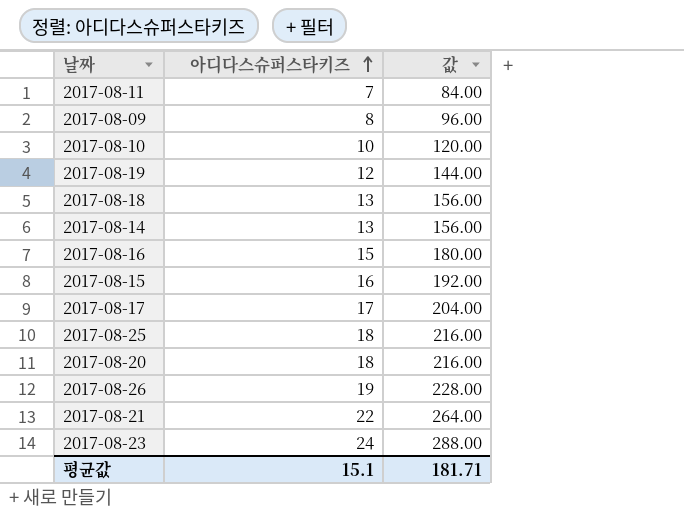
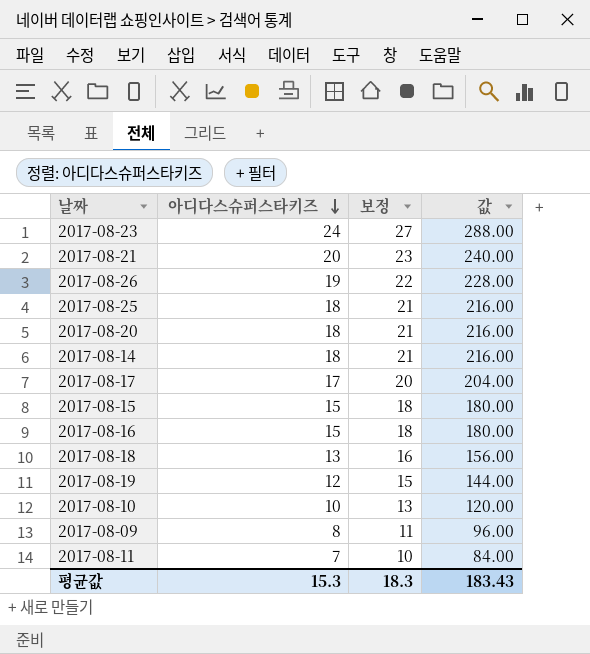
row order: 아디다스슈퍼스타키즈 ascending -> 아디다스슈퍼스타키즈 descending
column 보정 | formula: none -> [아디다스슈퍼스타키즈] + 3
2017-08-21 | 아디다스슈퍼스타키즈: 22 -> 20
2017-08-21 | 값: 264.00 -> 240.00
2017-08-14 | 아디다스슈퍼스타키즈: 13 -> 18
2017-08-14 | 값: 156.00 -> 216.00
2017-08-15 | 아디다스슈퍼스타키즈: 16 -> 15
2017-08-15 | 값: 192.00 -> 180.00
평균값 | 아디다스슈퍼스타키즈: 15.1 -> 15.3
평균값 | 값: 181.71 -> 183.43

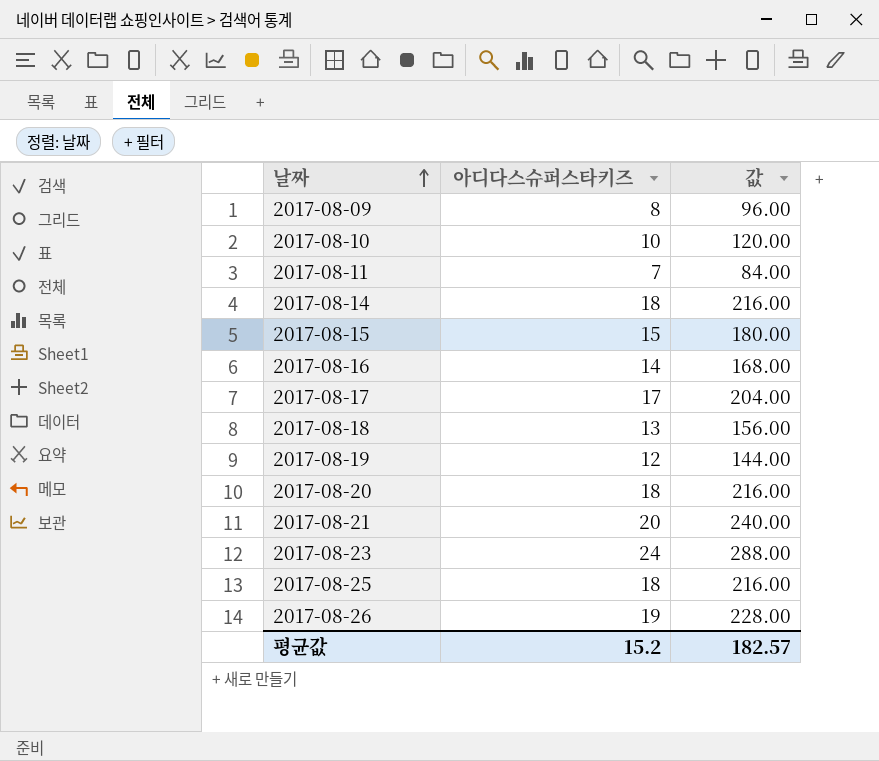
row order: 아디다스슈퍼스타키즈 descending -> 날짜 ascending
column 보정 | formula: [아디다스슈퍼스타키즈] + 3 -> none
2017-08-16 | 아디다스슈퍼스타키즈: 15 -> 14
2017-08-16 | 값: 180.00 -> 168.00
평균값 | 아디다스슈퍼스타키즈: 15.3 -> 15.2
평균값 | 값: 183.43 -> 182.57

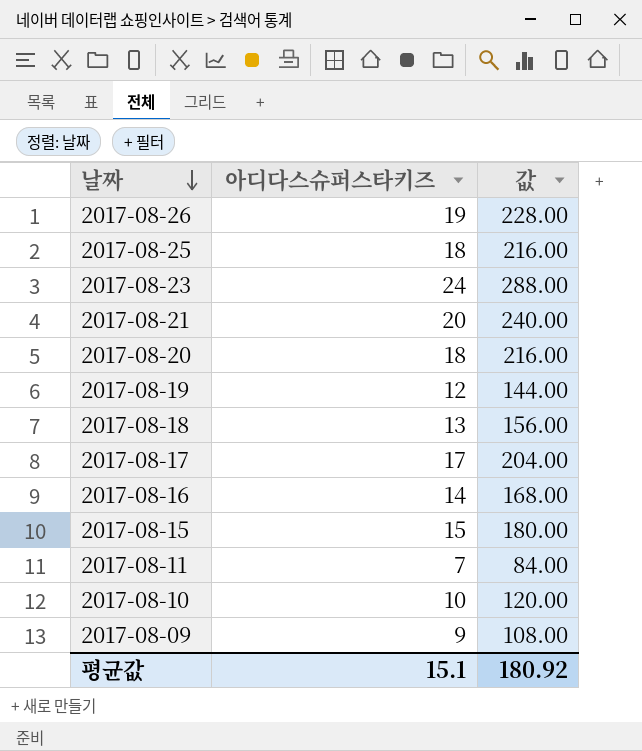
row order: 날짜 ascending -> 날짜 descending
row 2017-08-14: 18 | 216.00 -> none
2017-08-09 | 아디다스슈퍼스타키즈: 8 -> 9
2017-08-09 | 값: 96.00 -> 108.00
평균값 | 아디다스슈퍼스타키즈: 15.2 -> 15.1
평균값 | 값: 182.57 -> 180.92

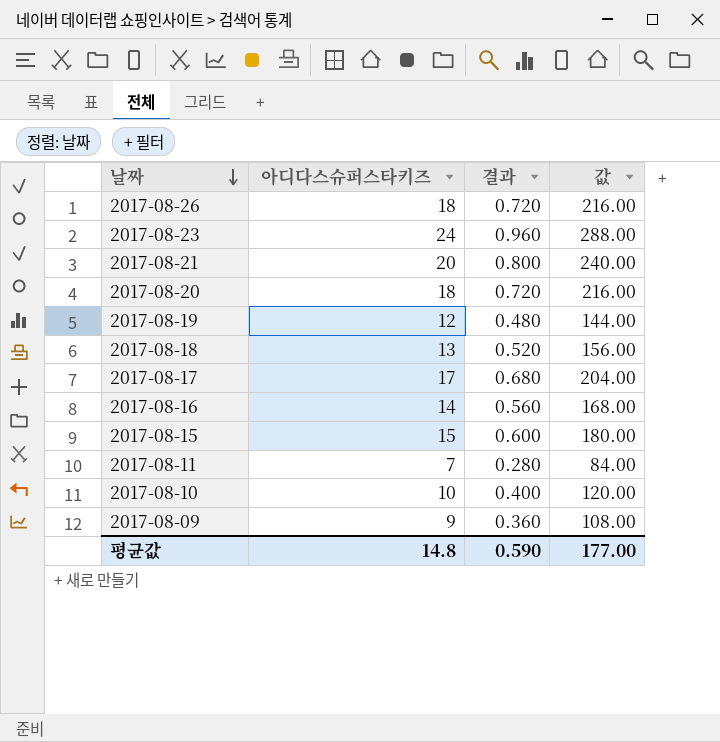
column 결과 | formula: none -> [아디다스슈퍼스타키즈] * 0.04
row 2017-08-25: 18 | 216.00 -> none
2017-08-26 | 아디다스슈퍼스타키즈: 19 -> 18
2017-08-26 | 값: 228.00 -> 216.00
평균값 | 아디다스슈퍼스타키즈: 15.1 -> 14.8
평균값 | 값: 180.92 -> 177.00

